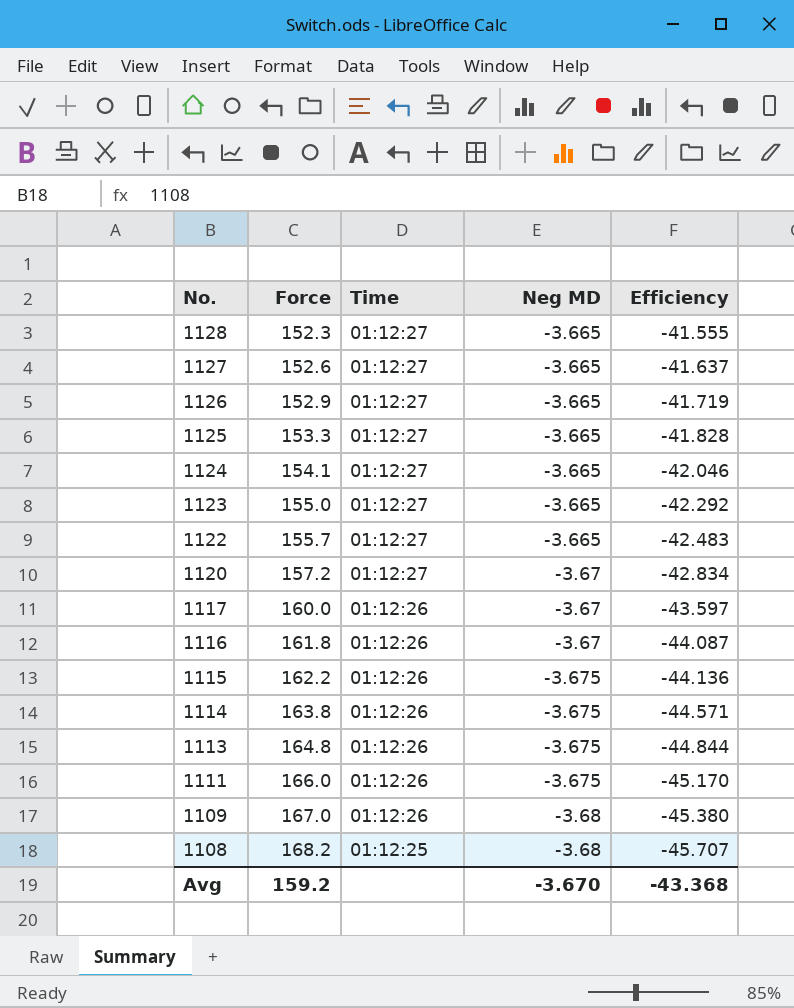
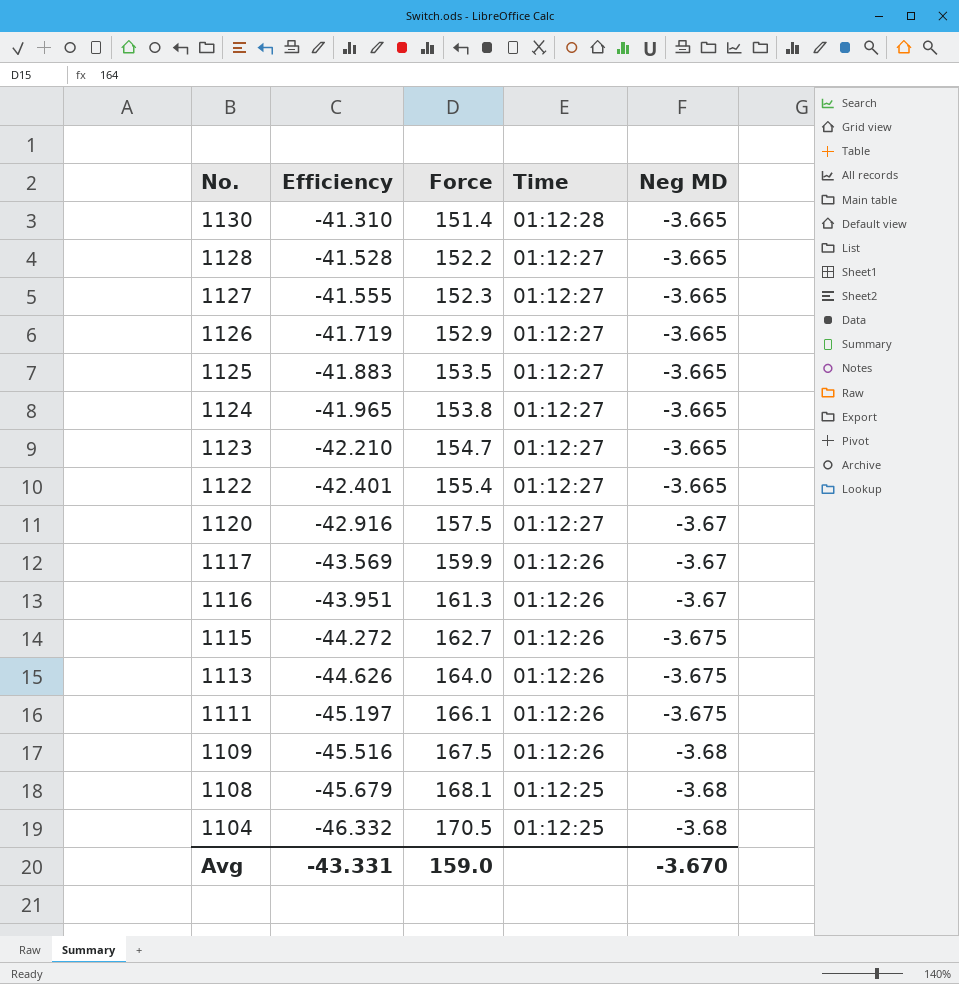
column Efficiency | position: 5 -> 2
row 1114: 163.8 | 01:12:26 | -3.675 | -44.571 -> none
row 1130: none -> -41.310 | 151.4 | 01:12:28 | -3.665
1128 | Efficiency: -41.555 -> -41.528
1128 | Force: 152.3 -> 152.2
1127 | Efficiency: -41.637 -> -41.555
1127 | Force: 152.6 -> 152.3
1125 | Efficiency: -41.828 -> -41.883
1125 | Force: 153.3 -> 153.5
1124 | Efficiency: -42.046 -> -41.965
1124 | Force: 154.1 -> 153.8
1123 | Efficiency: -42.292 -> -42.210
1123 | Force: 155.0 -> 154.7
1122 | Efficiency: -42.483 -> -42.401
1122 | Force: 155.7 -> 155.4
1120 | Efficiency: -42.834 -> -42.916
1120 | Force: 157.2 -> 157.5
1117 | Efficiency: -43.597 -> -43.569
1117 | Force: 160.0 -> 159.9
1116 | Efficiency: -44.087 -> -43.951
1116 | Force: 161.8 -> 161.3
1115 | Efficiency: -44.136 -> -44.272
1115 | Force: 162.2 -> 162.7
1113 | Efficiency: -44.844 -> -44.626
1113 | Force: 164.8 -> 164.0
1111 | Efficiency: -45.170 -> -45.197
1111 | Force: 166.0 -> 166.1
1109 | Efficiency: -45.380 -> -45.516
1109 | Force: 167.0 -> 167.5
1108 | Efficiency: -45.707 -> -45.679
1108 | Force: 168.2 -> 168.1
row 1104: none -> -46.332 | 170.5 | 01:12:25 | -3.68
Avg | Efficiency: -43.368 -> -43.331
Avg | Force: 159.2 -> 159.0

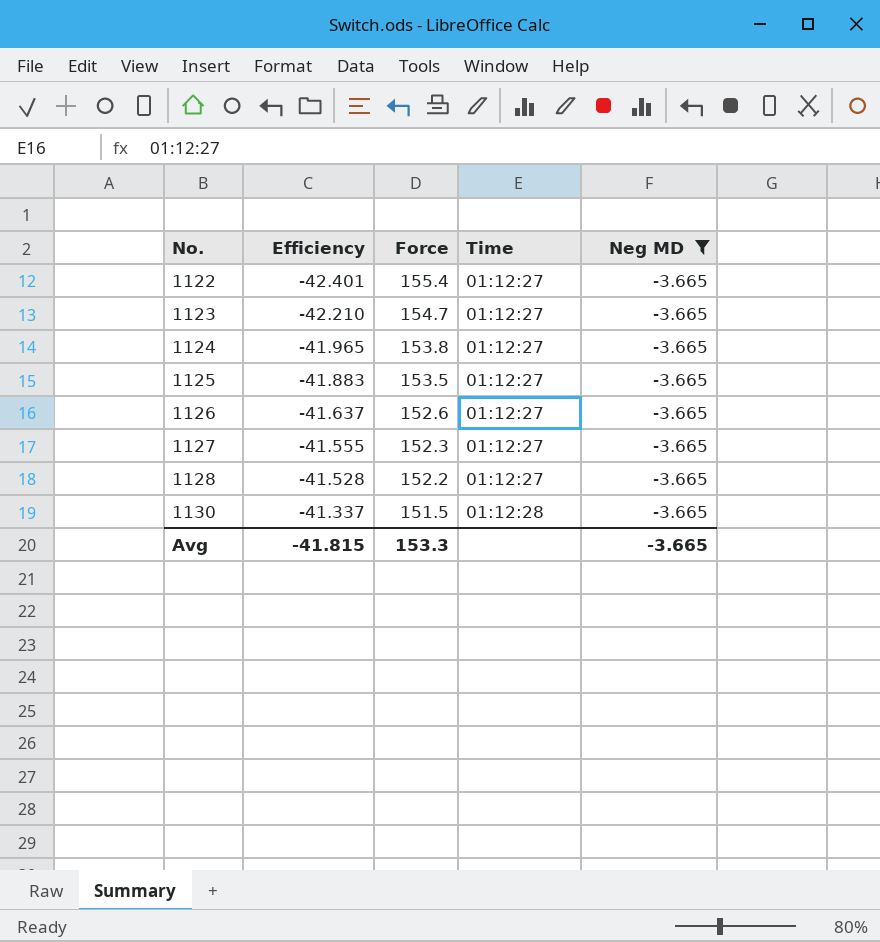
filter: none -> Neg MD = -3.665
row order: No. descending -> No. ascending
1126 | Efficiency: -41.719 -> -41.637
1126 | Force: 152.9 -> 152.6
1130 | Efficiency: -41.310 -> -41.337
1130 | Force: 151.4 -> 151.5
Avg | Efficiency: -43.331 -> -41.815
Avg | Force: 159.0 -> 153.3
Avg | Neg MD: -3.670 -> -3.665

